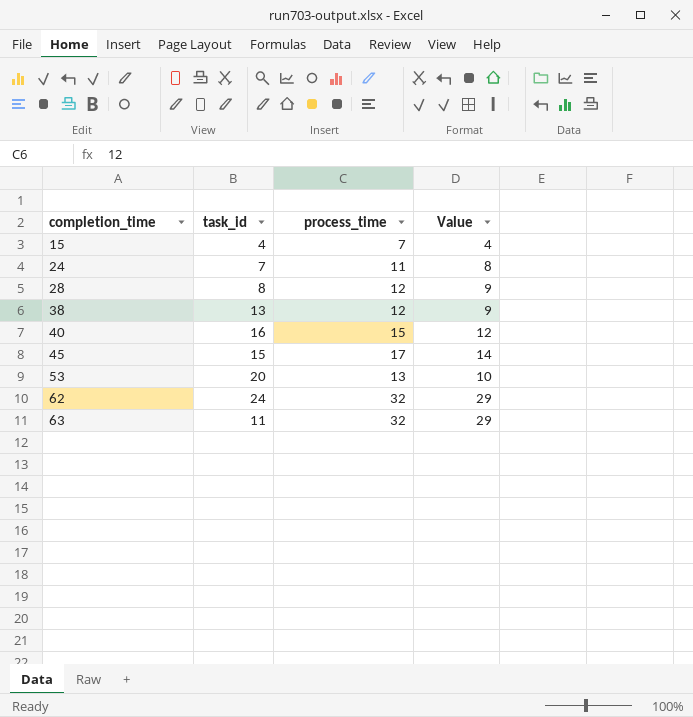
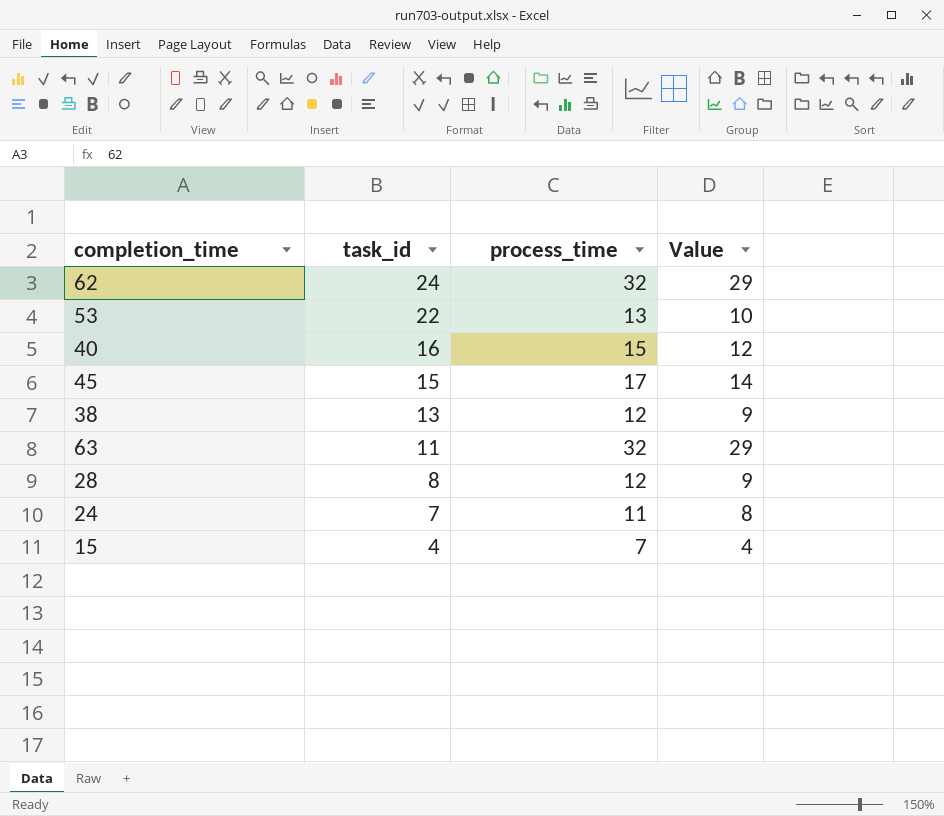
row order: completion_time ascending -> task_id descending
53 | task_id: 20 -> 22

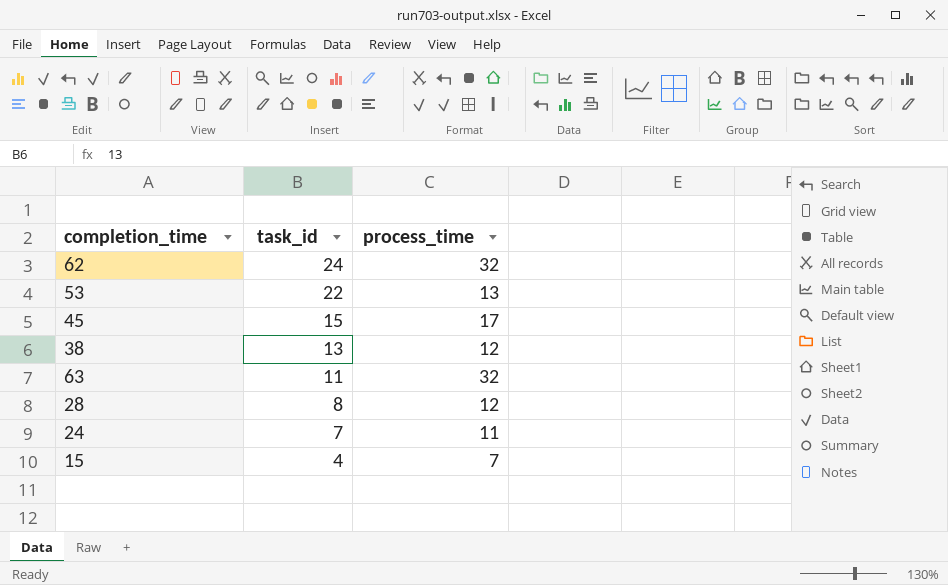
column Value | formula: [process_time] - 3 -> none
row 40: 16 | 15 | 12 -> none

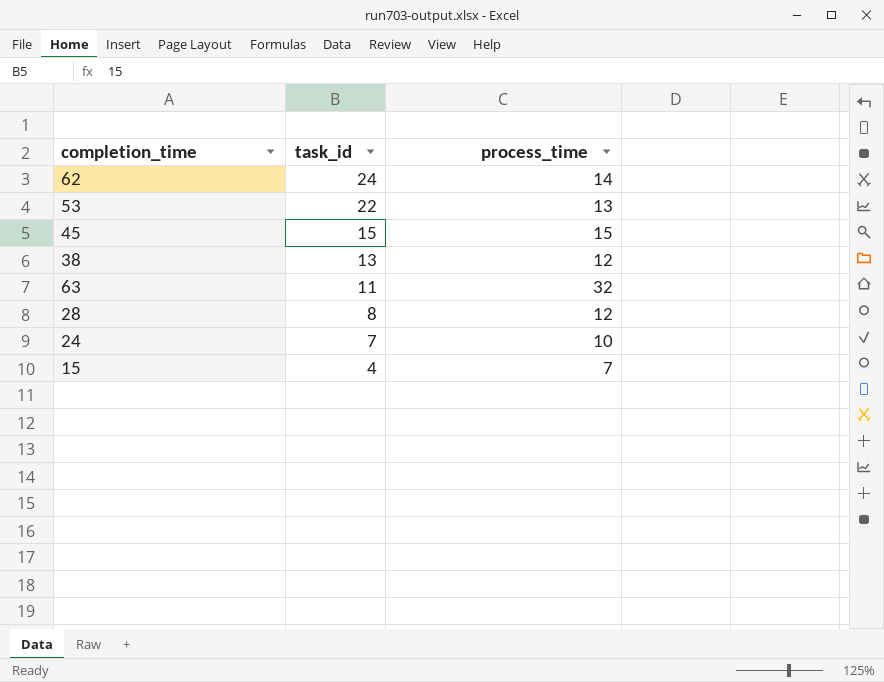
62 | process_time: 32 -> 14
45 | process_time: 17 -> 15
24 | process_time: 11 -> 10

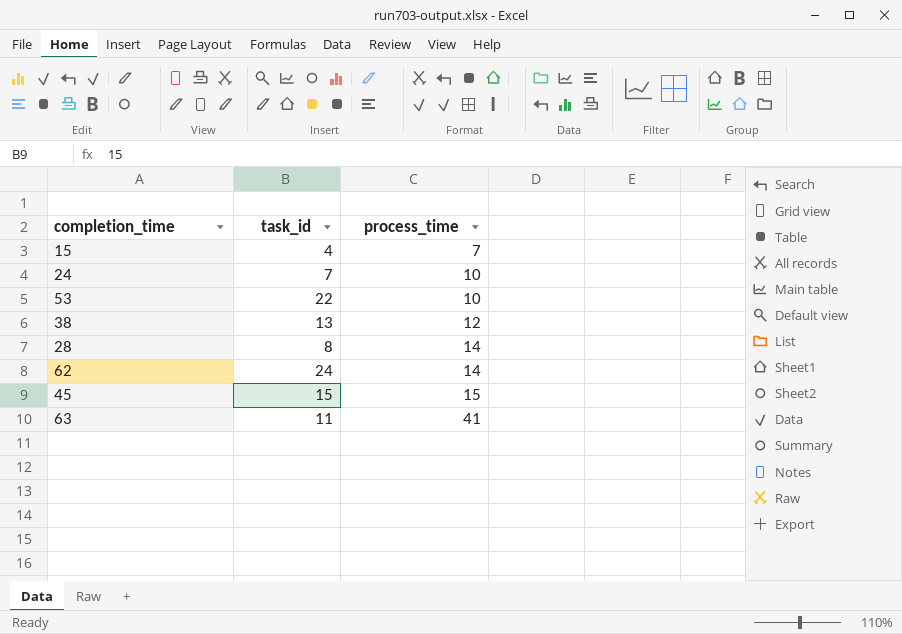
row order: task_id descending -> process_time ascending
53 | process_time: 13 -> 10
28 | process_time: 12 -> 14
63 | process_time: 32 -> 41

